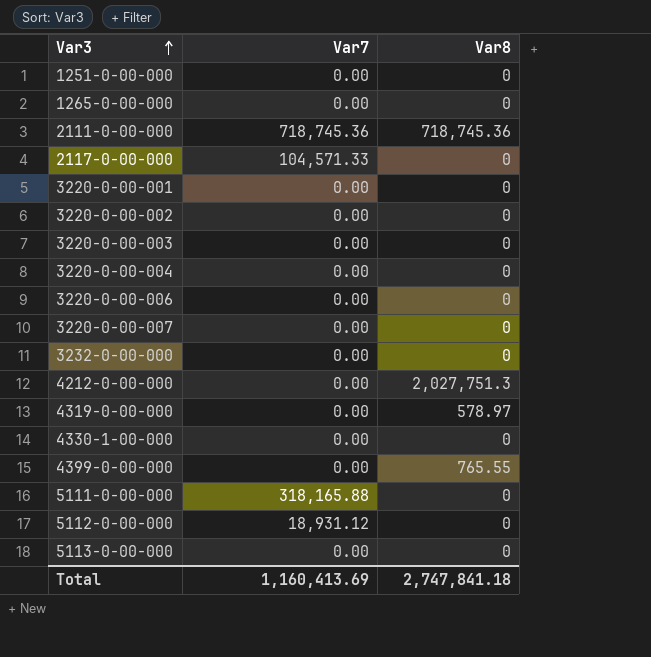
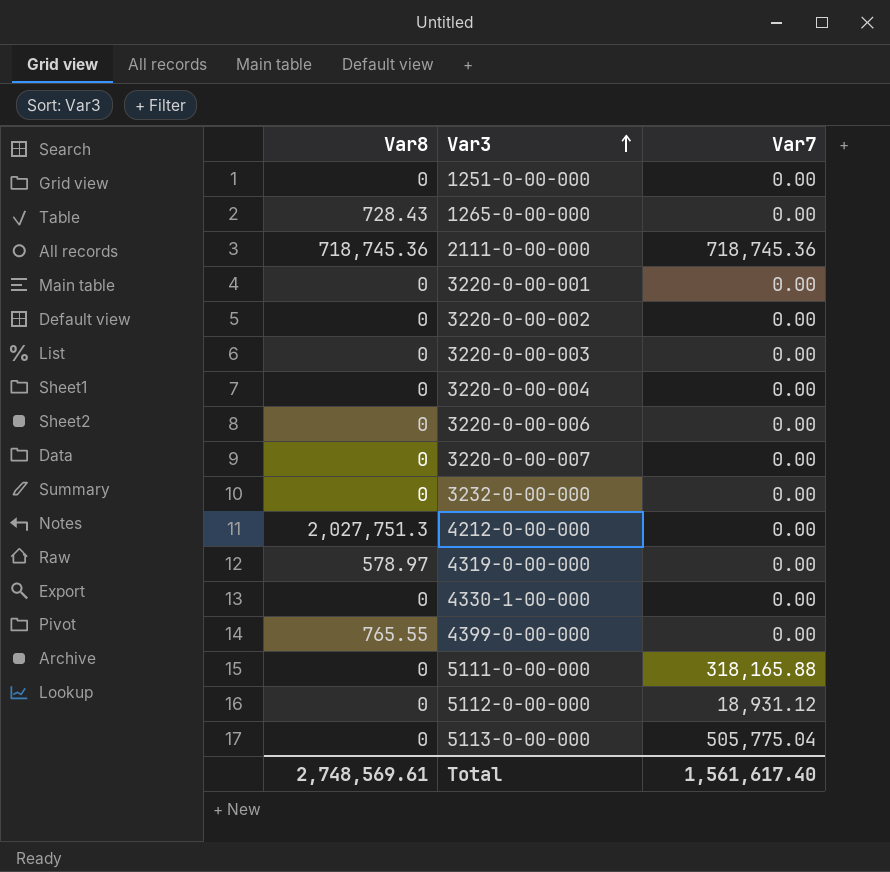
column Var8 | position: 3 -> 1
row 2117-0-00-000: 104,571.33 | 0 -> none
1265-0-00-000 | Var8: 0 -> 728.43
5113-0-00-000 | Var7: 0.00 -> 505,775.04
Total | Var8: 2,747,841.18 -> 2,748,569.61
Total | Var7: 1,160,413.69 -> 1,561,617.40

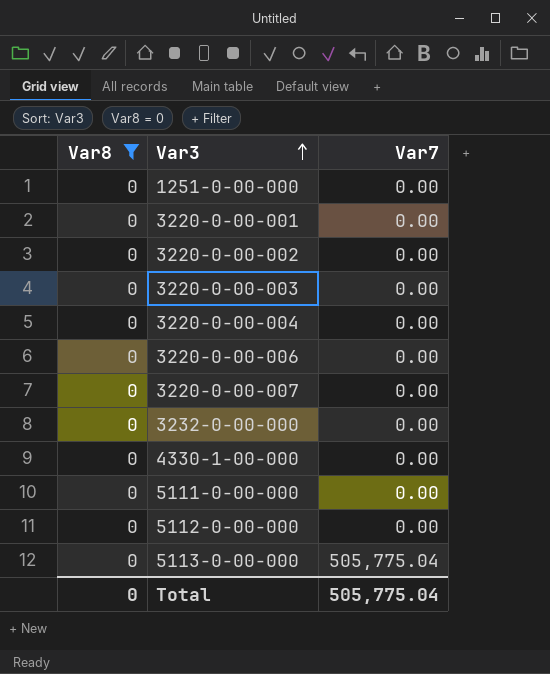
filter: none -> Var8 = 0
5111-0-00-000 | Var7: 318,165.88 -> 0.00
5112-0-00-000 | Var7: 18,931.12 -> 0.00
Total | Var8: 2,748,569.61 -> 0
Total | Var7: 1,561,617.40 -> 505,775.04

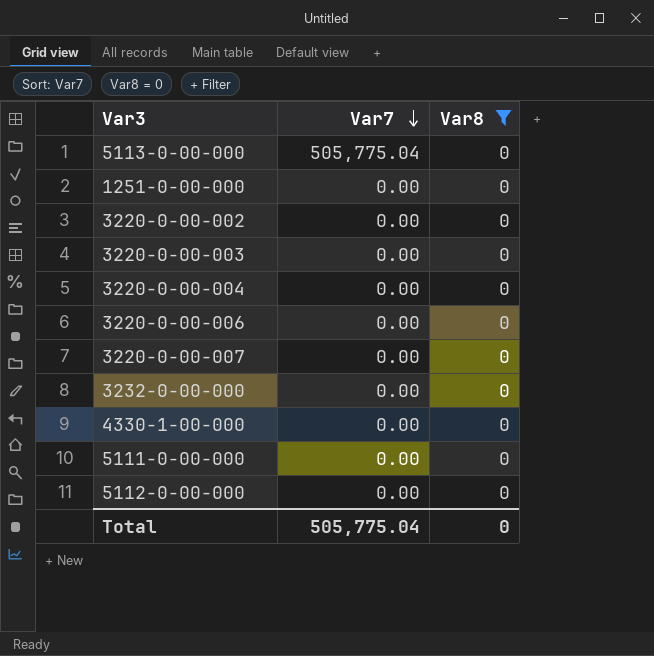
row order: Var3 ascending -> Var7 descending
column Var8 | position: 1 -> 3
row 3220-0-00-001: 0 | 0.00 -> none

